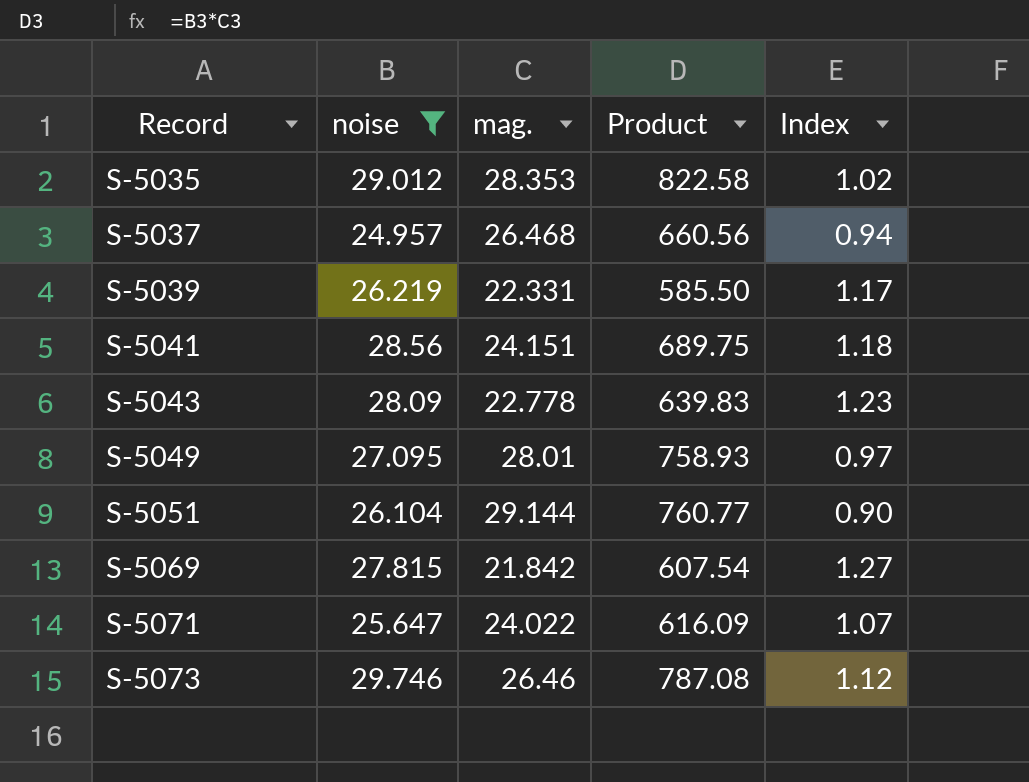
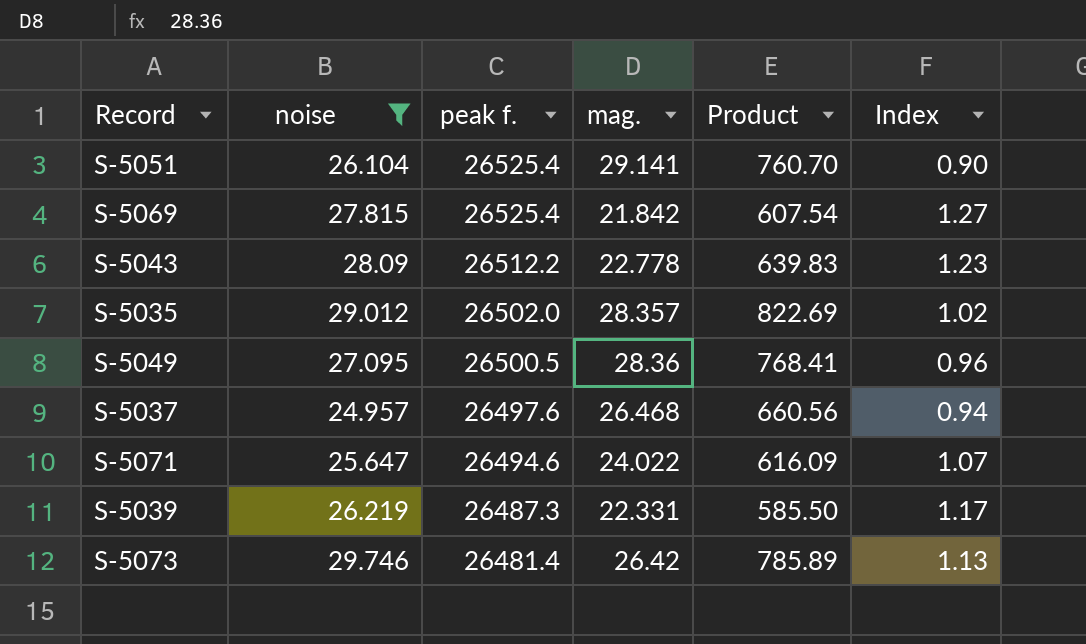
row order: Record ascending -> peak f. descending
column peak f. | position: none -> 3
row S-5041: 28.56 | 24.151 | 689.75 | 1.18 -> none
S-5051 | mag.: 29.144 -> 29.141
S-5051 | Product: 760.77 -> 760.70
S-5035 | mag.: 28.353 -> 28.357
S-5035 | Product: 822.58 -> 822.69
S-5049 | mag.: 28.01 -> 28.36
S-5049 | Product: 758.93 -> 768.41
S-5049 | Index: 0.97 -> 0.96
S-5073 | mag.: 26.46 -> 26.42
S-5073 | Product: 787.08 -> 785.89
S-5073 | Index: 1.12 -> 1.13

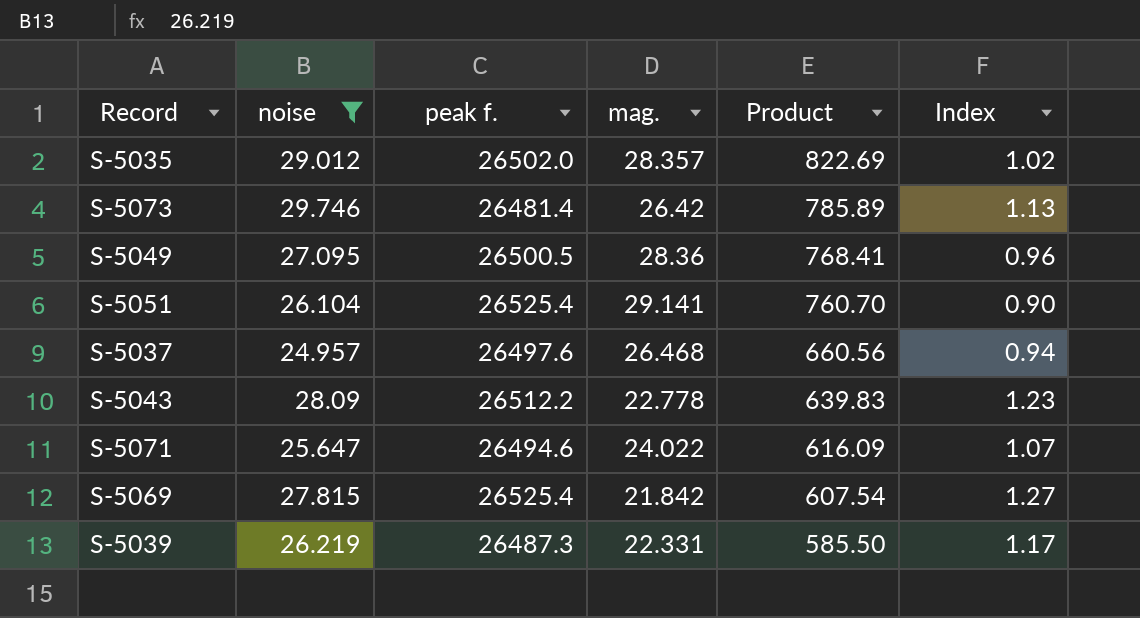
row order: peak f. descending -> Product descending

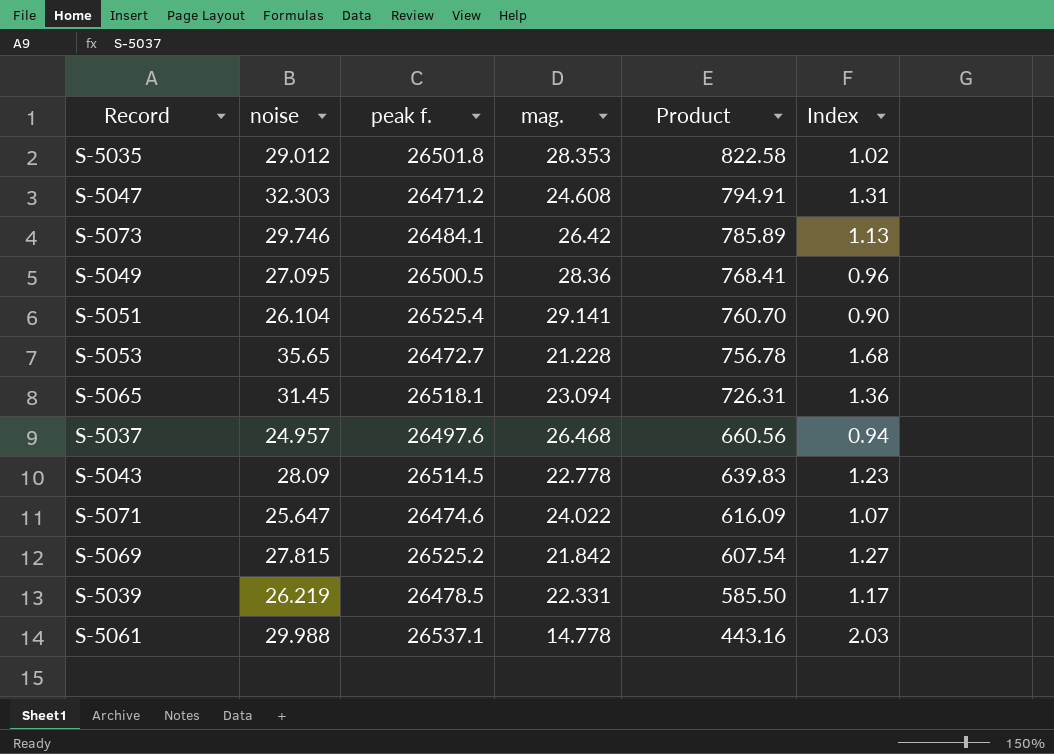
filter: noise <= 29.746 -> none
S-5035 | peak f.: 26502.0 -> 26501.8
S-5035 | mag.: 28.357 -> 28.353
S-5035 | Product: 822.69 -> 822.58
S-5073 | peak f.: 26481.4 -> 26484.1
S-5043 | peak f.: 26512.2 -> 26514.5
S-5071 | peak f.: 26494.6 -> 26474.6
S-5069 | peak f.: 26525.4 -> 26525.2
S-5039 | peak f.: 26487.3 -> 26478.5

